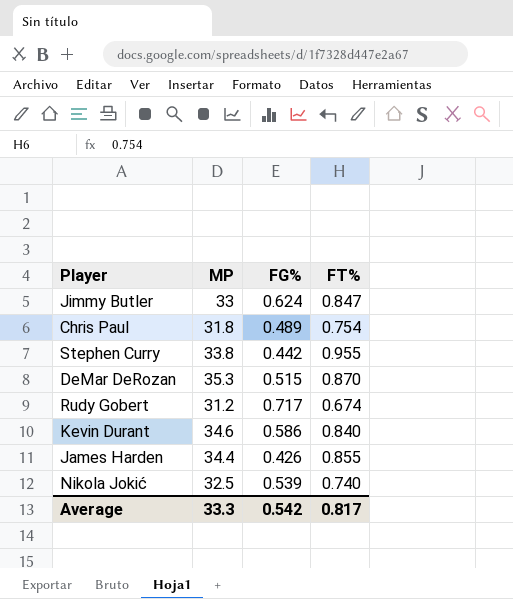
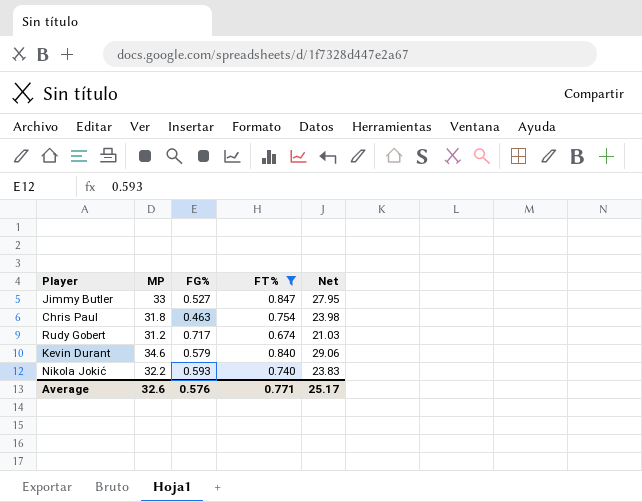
filter: none -> FT% <= 0.847
column Net | formula: none -> [MP] * [FT%]
Jimmy Butler | FG%: 0.624 -> 0.527
Chris Paul | FG%: 0.489 -> 0.463
Kevin Durant | FG%: 0.586 -> 0.579
Nikola Jokić | MP: 32.5 -> 32.2
Nikola Jokić | FG%: 0.539 -> 0.593
Average | MP: 33.3 -> 32.6
Average | FG%: 0.542 -> 0.576
Average | FT%: 0.817 -> 0.771

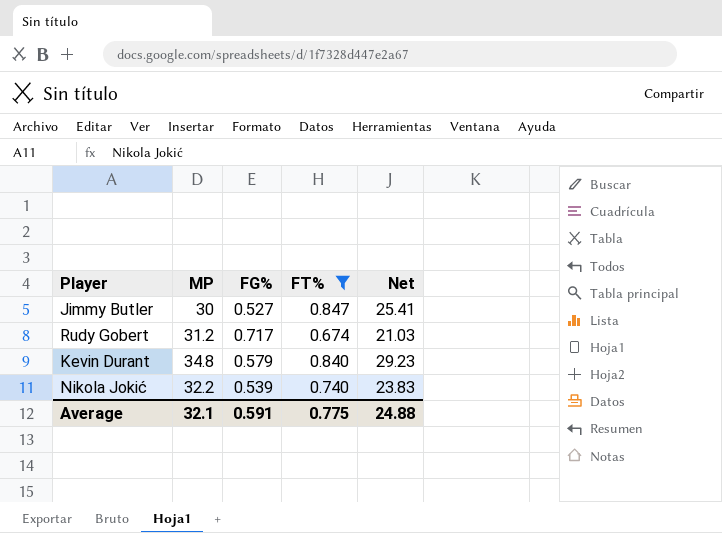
row Chris Paul: 31.8 | 0.463 | 0.754 | 23.98 -> none
Jimmy Butler | MP: 33 -> 30
Jimmy Butler | Net: 27.95 -> 25.41
Kevin Durant | MP: 34.6 -> 34.8
Kevin Durant | Net: 29.06 -> 29.23
Nikola Jokić | FG%: 0.593 -> 0.539
Average | MP: 32.6 -> 32.1
Average | FG%: 0.576 -> 0.591
Average | FT%: 0.771 -> 0.775
Average | Net: 25.17 -> 24.88

